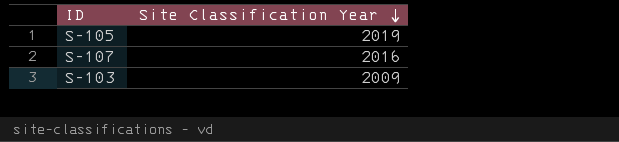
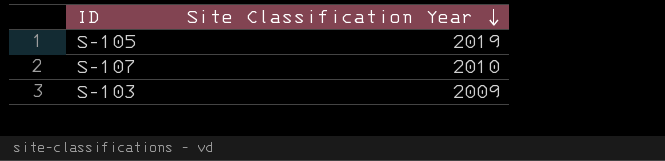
S-107 | Site Classification Year: 2016 -> 2010

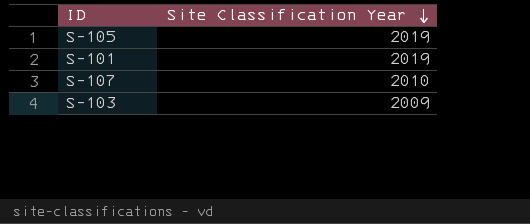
row S-101: none -> 2019

